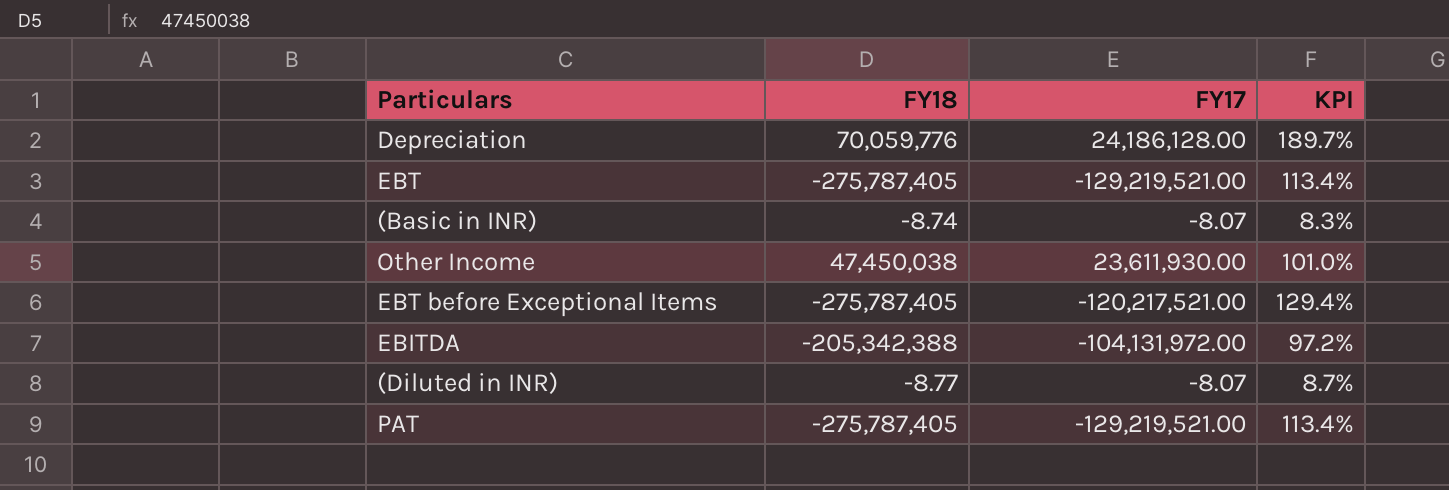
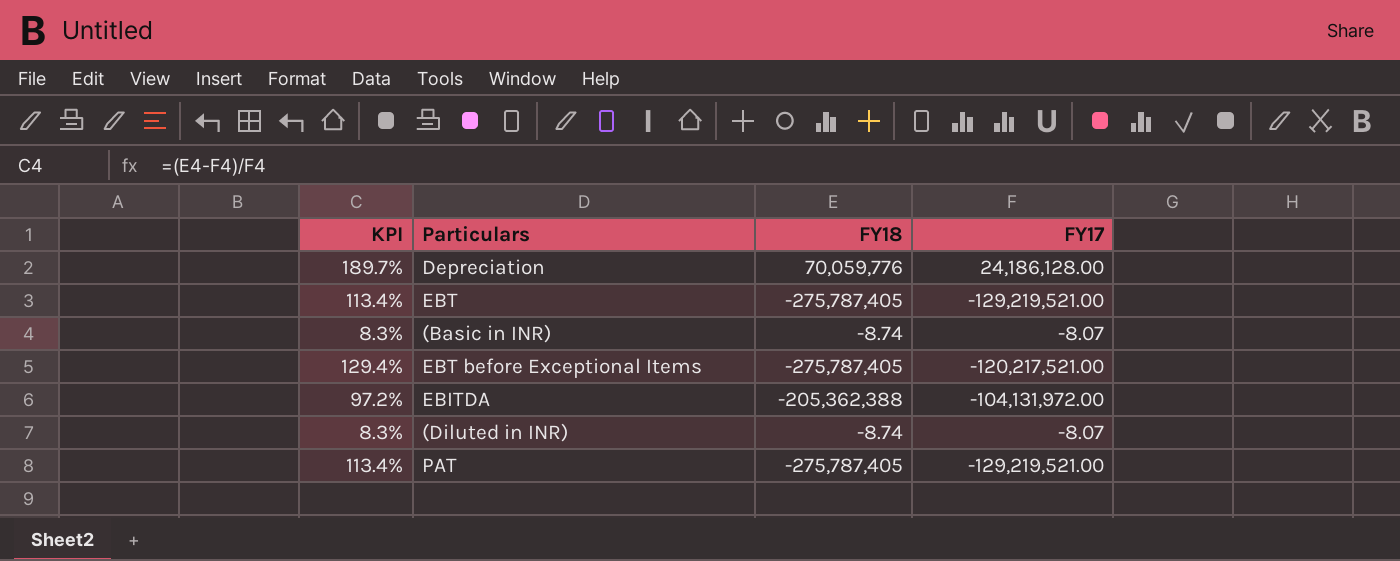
column KPI | position: 4 -> 1
row Other Income: 47,450,038 | 23,611,930.00 | 101.0% -> none
EBITDA | FY18: -205,342,388 -> -205,362,388
(Diluted in INR) | KPI: 8.7% -> 8.3%
(Diluted in INR) | FY18: -8.77 -> -8.74

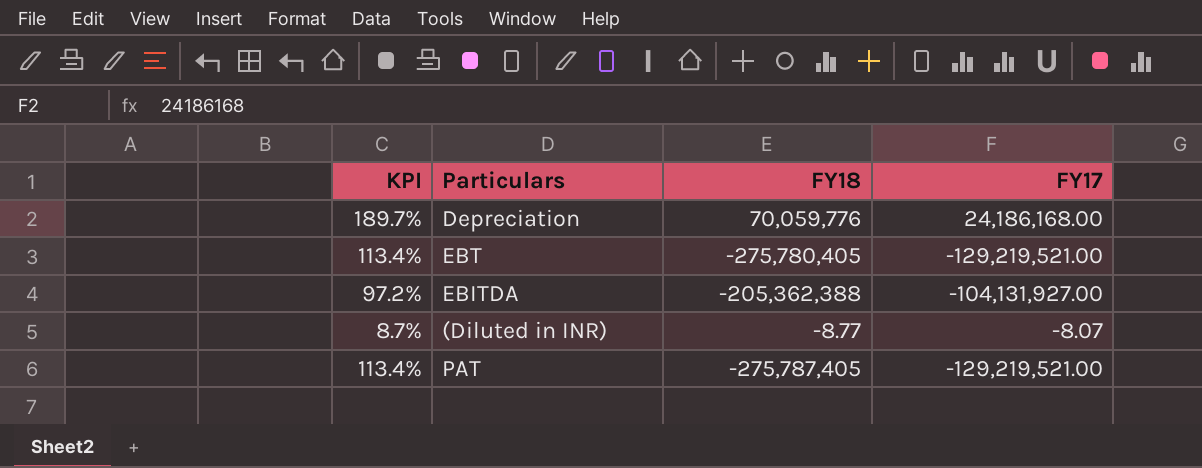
row (Basic in INR): 8.3% | -8.74 | -8.07 -> none
row EBT before Exceptional Items: 129.4% | -275,787,405 | -120,217,521.00 -> none
Depreciation | FY17: 24,186,128.00 -> 24,186,168.00
EBT | FY18: -275,787,405 -> -275,780,405
EBITDA | FY17: -104,131,972.00 -> -104,131,927.00
(Diluted in INR) | KPI: 8.3% -> 8.7%
(Diluted in INR) | FY18: -8.74 -> -8.77

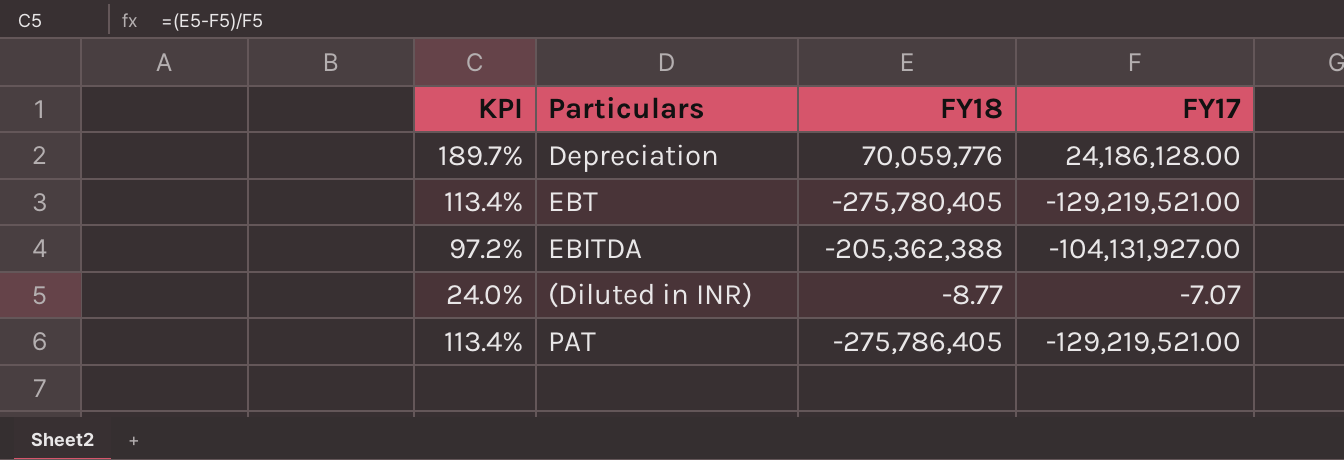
Depreciation | FY17: 24,186,168.00 -> 24,186,128.00
(Diluted in INR) | KPI: 8.7% -> 24.0%
(Diluted in INR) | FY17: -8.07 -> -7.07
PAT | FY18: -275,787,405 -> -275,786,405

